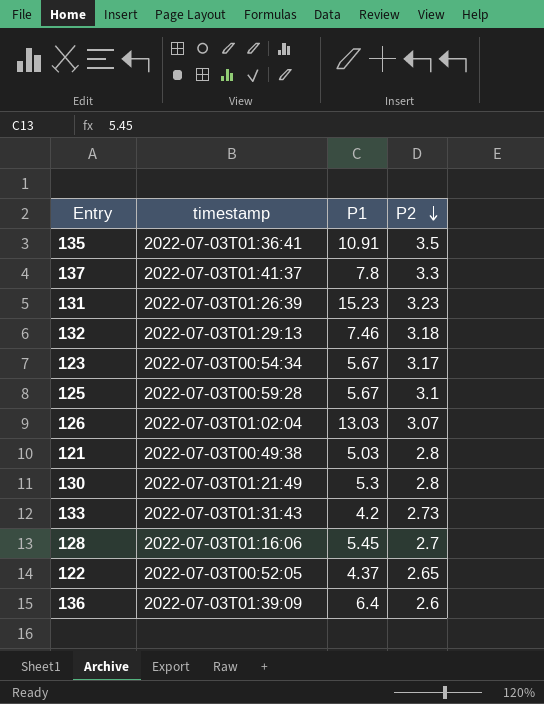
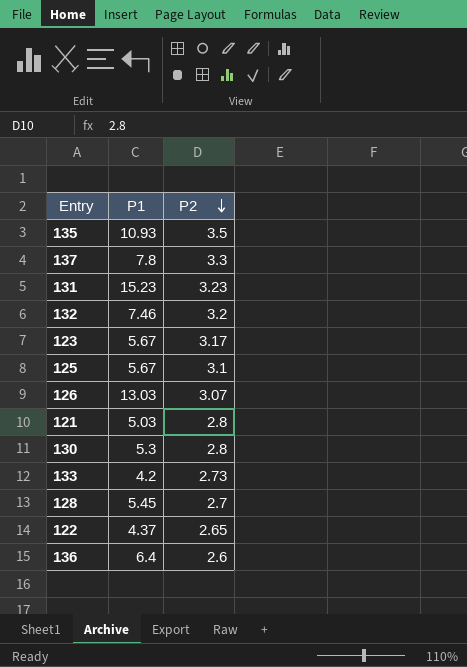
column timestamp | position: 2 -> none
135 | P1: 10.91 -> 10.93
132 | P2: 3.18 -> 3.2

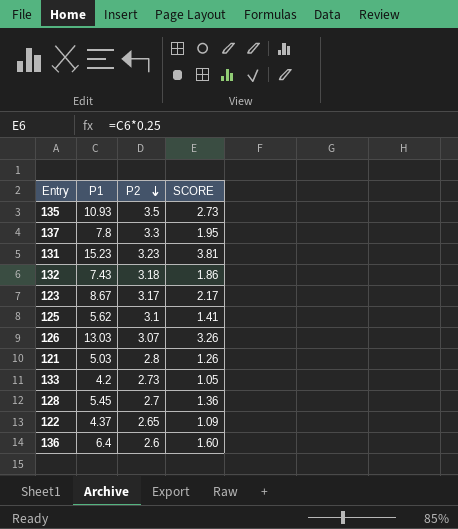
column SCORE | formula: none -> [P1] * 0.25
row 130: 5.3 | 2.8 -> none
132 | P1: 7.46 -> 7.43
132 | P2: 3.2 -> 3.18
123 | P1: 5.67 -> 8.67
125 | P1: 5.67 -> 5.62

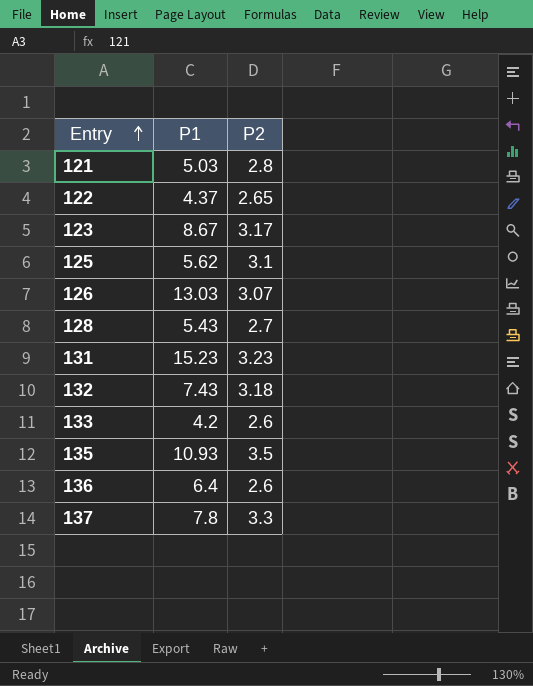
row order: P2 descending -> Entry ascending
column SCORE | formula: [P1] * 0.25 -> none
128 | P1: 5.45 -> 5.43
133 | P2: 2.73 -> 2.6

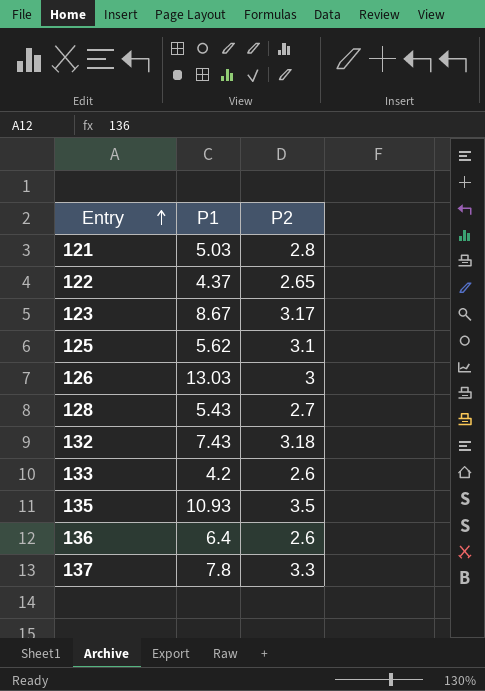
row 131: 15.23 | 3.23 -> none
126 | P2: 3.07 -> 3

